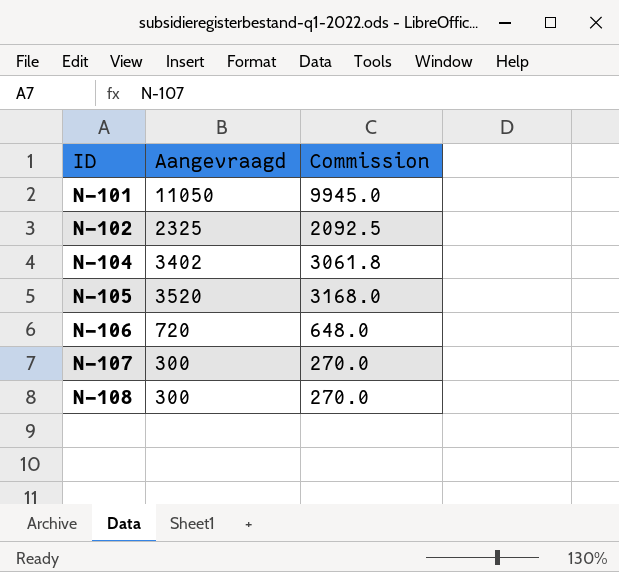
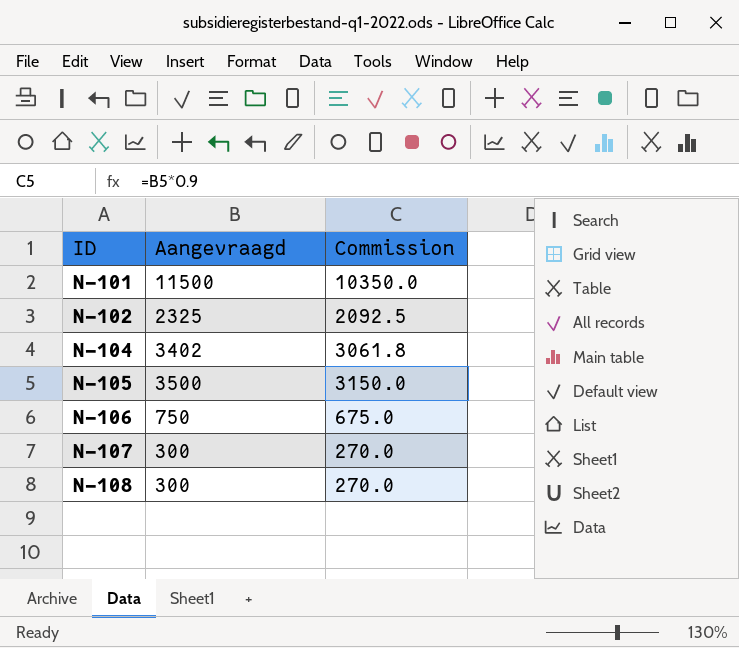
N-101 | Aangevraagd: 11050 -> 11500
N-101 | Commission: 9945.0 -> 10350.0
N-105 | Aangevraagd: 3520 -> 3500
N-105 | Commission: 3168.0 -> 3150.0
N-106 | Aangevraagd: 720 -> 750
N-106 | Commission: 648.0 -> 675.0

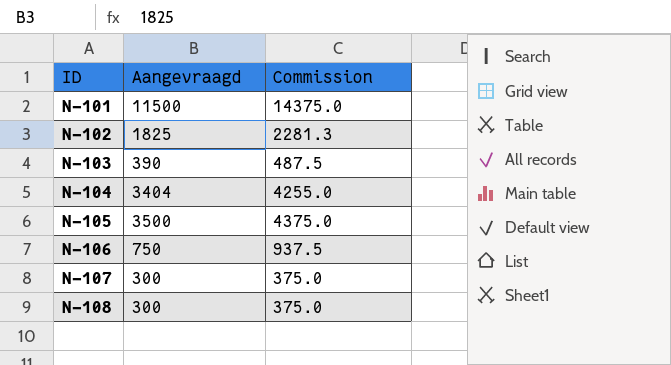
column Commission | formula: [Aangevraagd] * 0.9 -> [Aangevraagd] * 1.25
N-102 | Aangevraagd: 2325 -> 1825
row N-103: none -> 390 | 487.5
N-104 | Aangevraagd: 3402 -> 3404

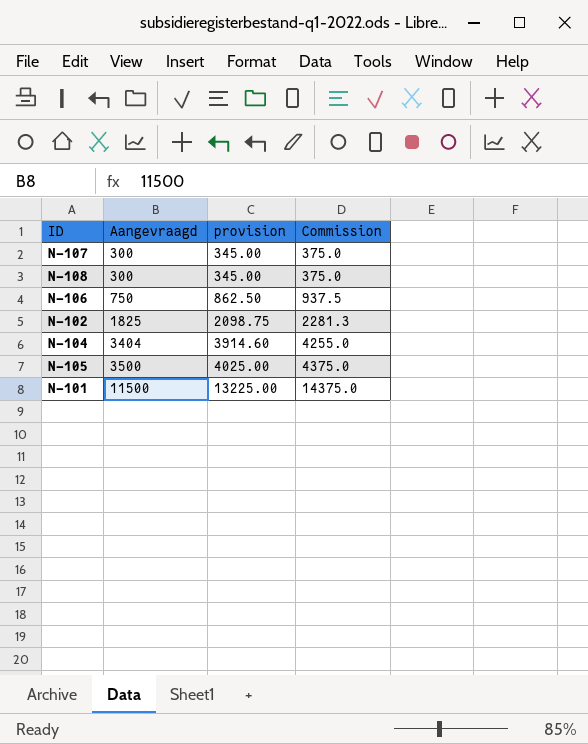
row order: ID ascending -> Aangevraagd ascending
column provision | formula: none -> [Aangevraagd] * 1.15
row N-103: 390 | 487.5 -> none

